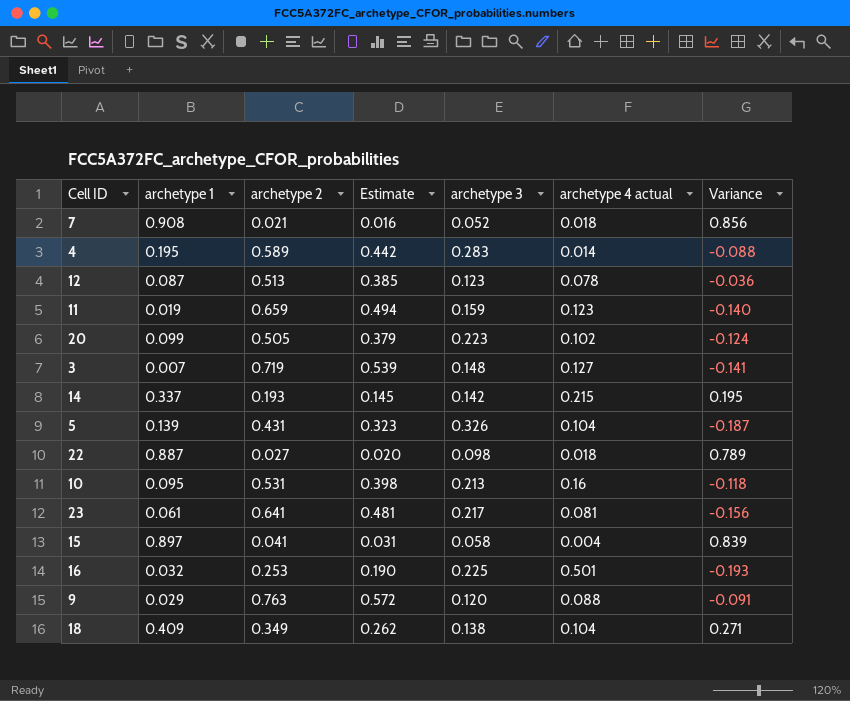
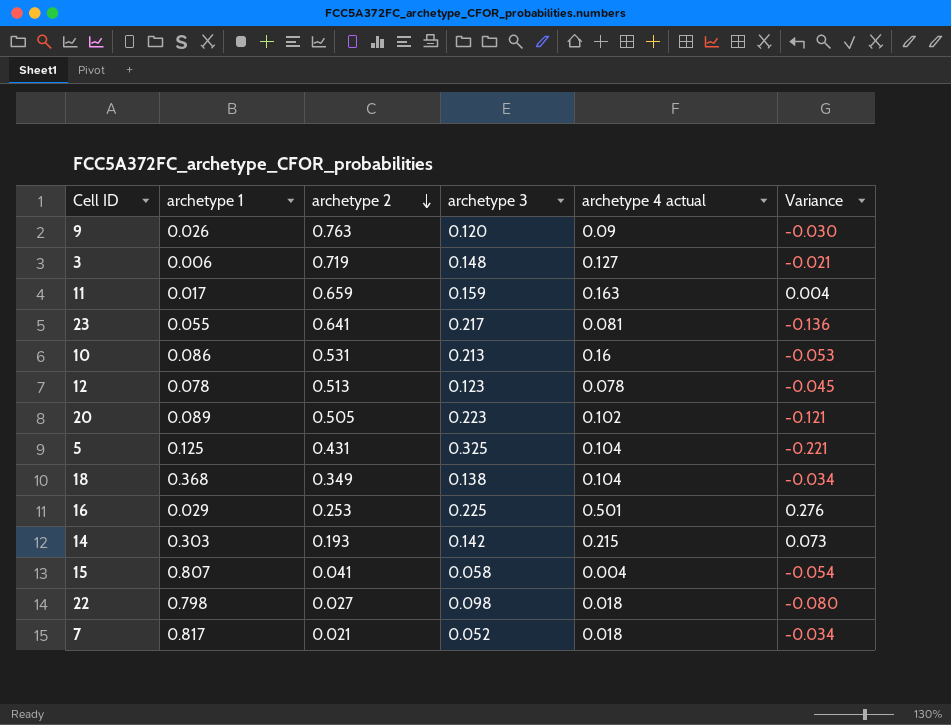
row order: none -> archetype 2 descending
column Estimate | formula: [archetype 2] * 0.75 -> none
column Variance | formula: [archetype 1] - [archetype 3] -> [archetype 4 actual] - [archetype 3]
row 4: 0.195 | 0.589 | 0.442 | 0.283 | 0.014 | -0.088 -> none
9 | archetype 1: 0.029 -> 0.026
9 | archetype 4 actual: 0.088 -> 0.09
3 | archetype 1: 0.007 -> 0.006
11 | archetype 1: 0.019 -> 0.017
11 | archetype 4 actual: 0.123 -> 0.163
23 | archetype 1: 0.061 -> 0.055
10 | archetype 1: 0.095 -> 0.086
12 | archetype 1: 0.087 -> 0.078
20 | archetype 1: 0.099 -> 0.089
5 | archetype 1: 0.139 -> 0.125
5 | archetype 3: 0.326 -> 0.325
18 | archetype 1: 0.409 -> 0.368
16 | archetype 1: 0.032 -> 0.029
14 | archetype 1: 0.337 -> 0.303
15 | archetype 1: 0.897 -> 0.807
22 | archetype 1: 0.887 -> 0.798
7 | archetype 1: 0.908 -> 0.817

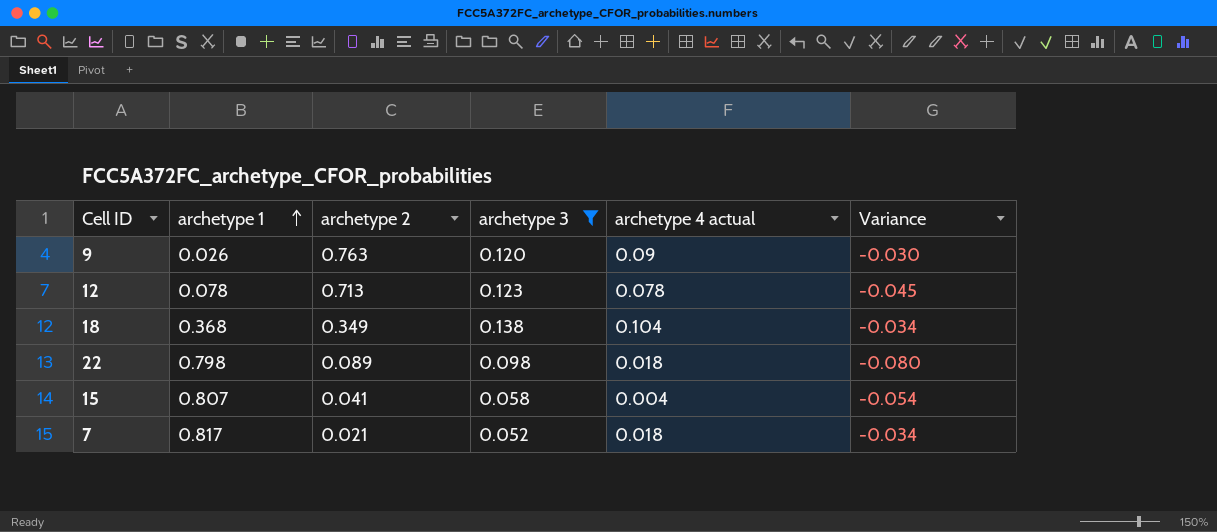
filter: none -> archetype 3 <= 0.138
row order: archetype 2 descending -> archetype 1 ascending
12 | archetype 2: 0.513 -> 0.713
22 | archetype 2: 0.027 -> 0.089

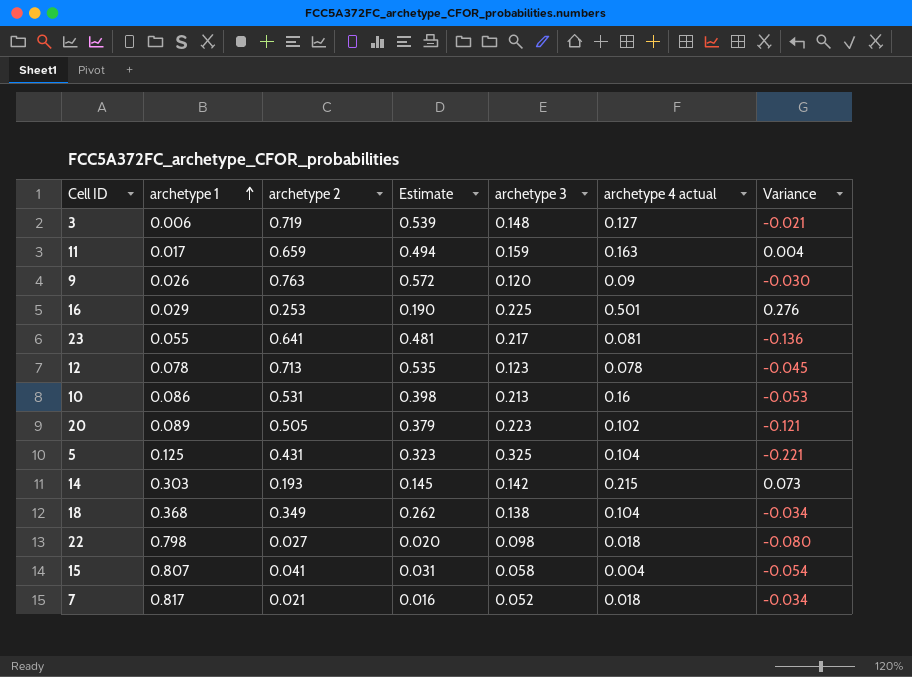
filter: archetype 3 <= 0.138 -> none
column Estimate | formula: none -> [archetype 2] * 0.75
22 | archetype 2: 0.089 -> 0.027

